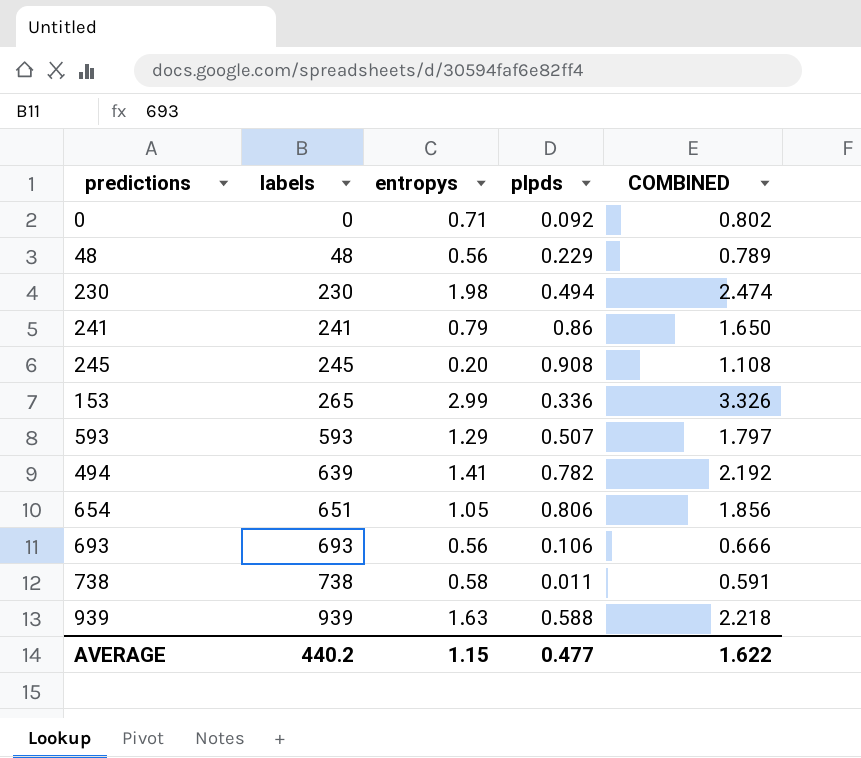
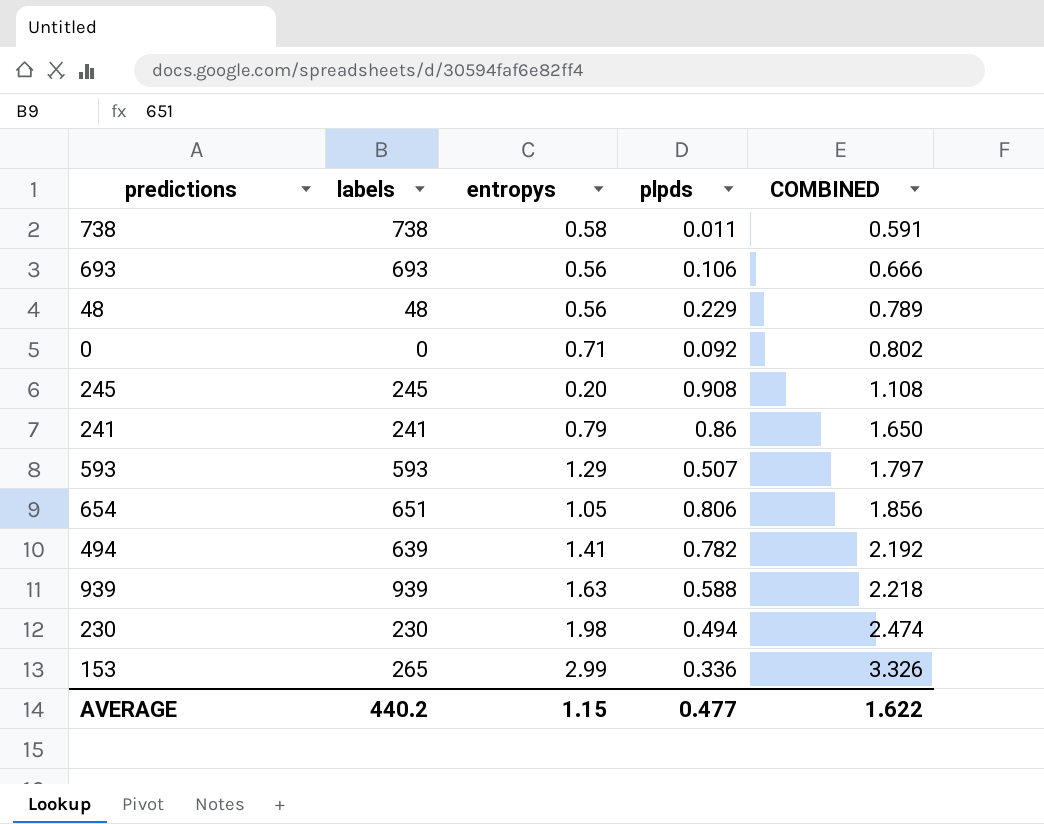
row order: labels ascending -> COMBINED ascending

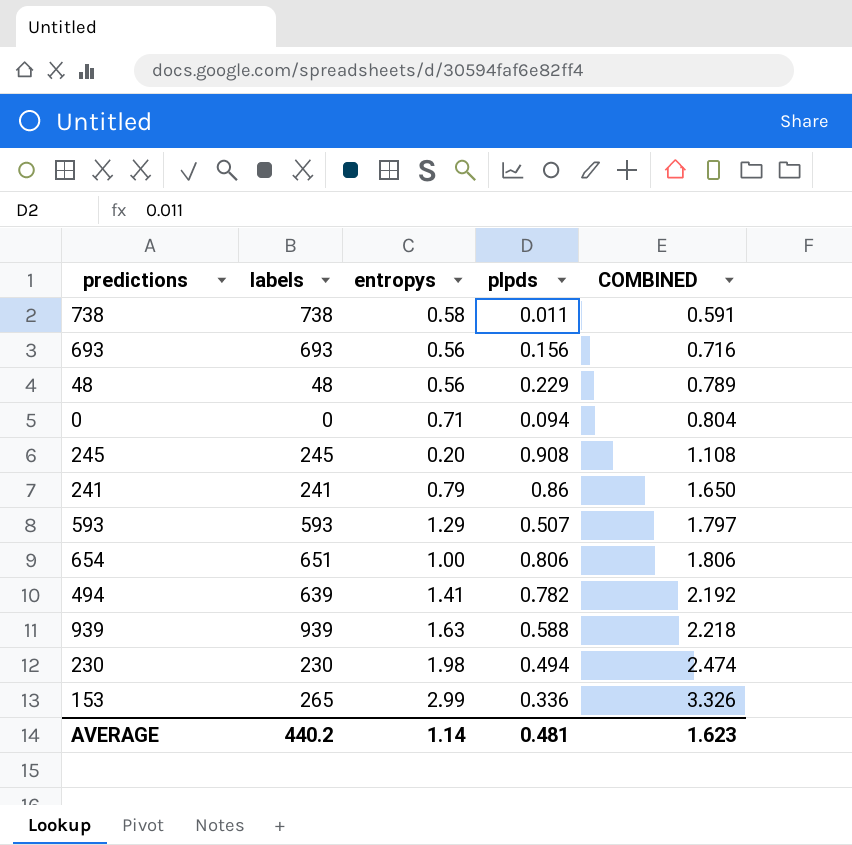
693 | plpds: 0.106 -> 0.156
693 | COMBINED: 0.666 -> 0.716
0 | plpds: 0.092 -> 0.094
0 | COMBINED: 0.802 -> 0.804
654 | entropys: 1.05 -> 1.00
654 | COMBINED: 1.856 -> 1.806
AVERAGE | entropys: 1.15 -> 1.14
AVERAGE | plpds: 0.477 -> 0.481
AVERAGE | COMBINED: 1.622 -> 1.623

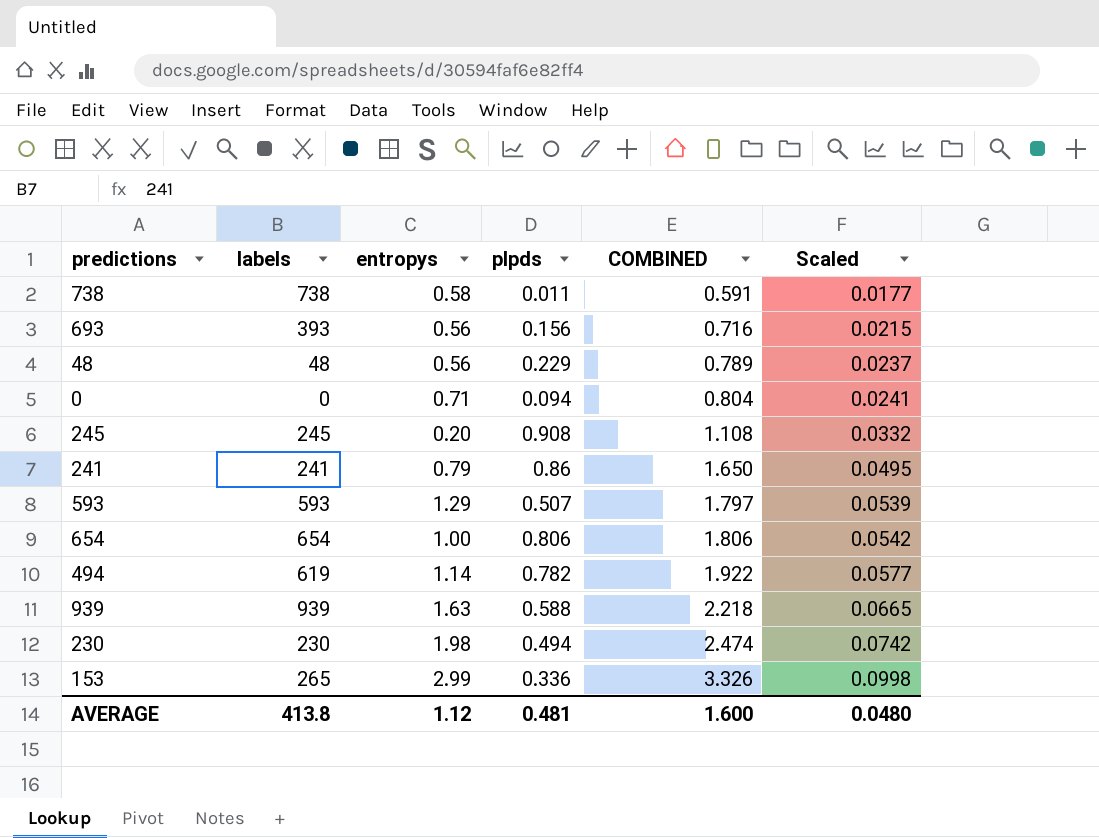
column Scaled | formula: none -> [COMBINED] * 0.03
693 | labels: 693 -> 393
654 | labels: 651 -> 654
494 | labels: 639 -> 619
494 | entropys: 1.41 -> 1.14
494 | COMBINED: 2.192 -> 1.922
AVERAGE | labels: 440.2 -> 413.8
AVERAGE | entropys: 1.14 -> 1.12
AVERAGE | COMBINED: 1.623 -> 1.600

